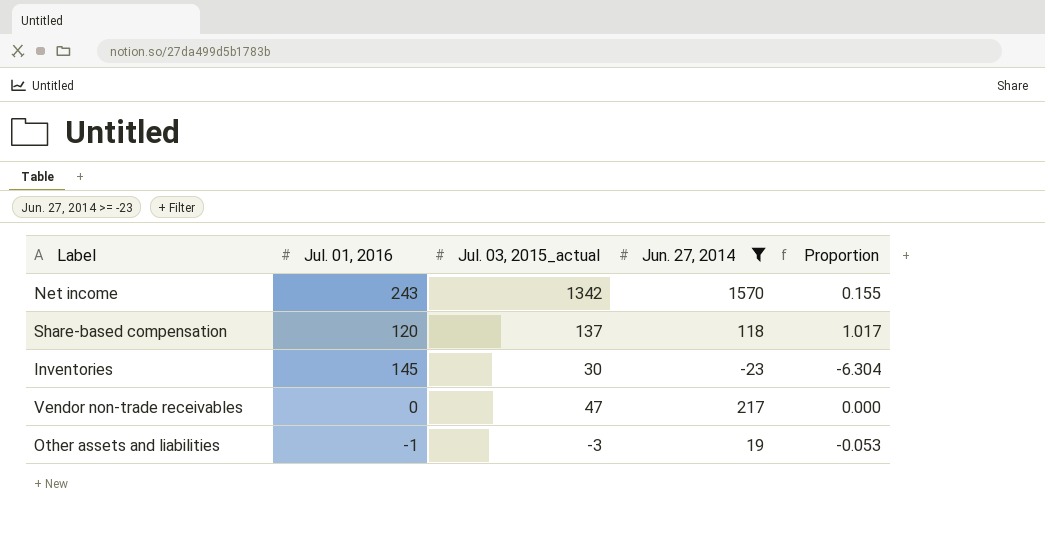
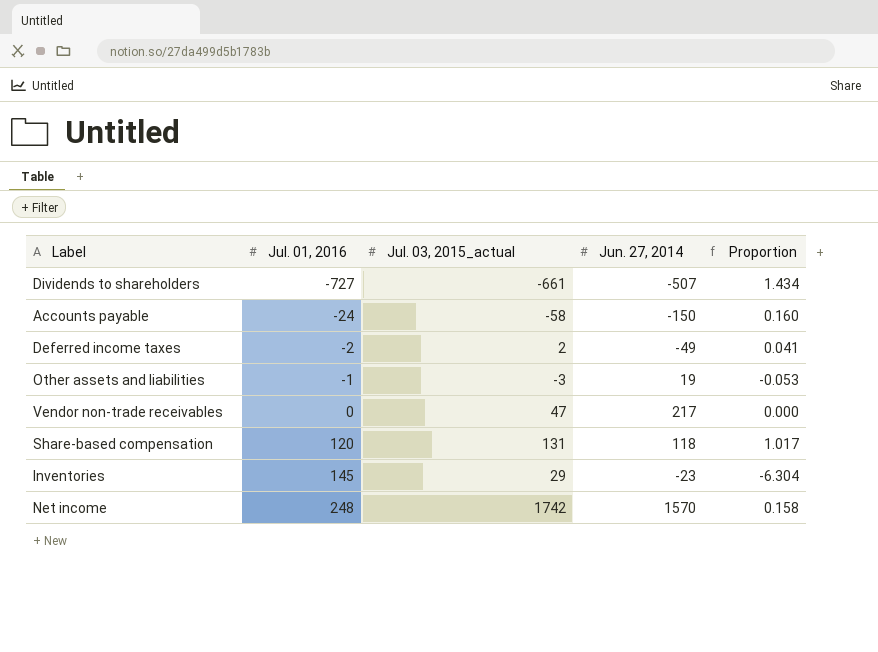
filter: Jun. 27, 2014 >= -23 -> none
row order: none -> Jul. 01, 2016 ascending
Share-based compensation | Jul. 03, 2015_actual: 137 -> 131
Inventories | Jul. 03, 2015_actual: 30 -> 29
Net income | Jul. 01, 2016: 243 -> 248
Net income | Jul. 03, 2015_actual: 1342 -> 1742
Net income | Proportion: 0.155 -> 0.158

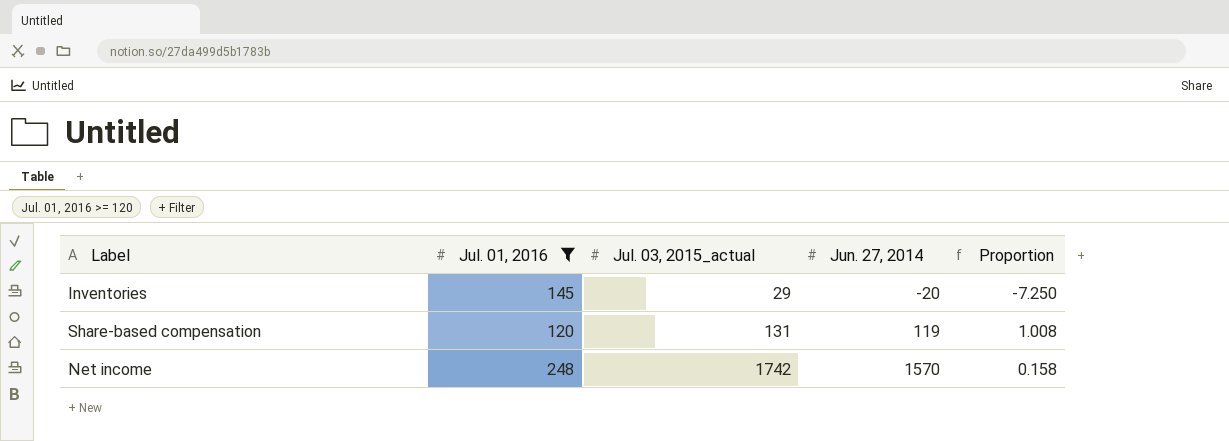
filter: none -> Jul. 01, 2016 >= 120
row order: Jul. 01, 2016 ascending -> Jul. 03, 2015_actual ascending
Inventories | Jun. 27, 2014: -23 -> -20
Inventories | Proportion: -6.304 -> -7.250
Share-based compensation | Jun. 27, 2014: 118 -> 119
Share-based compensation | Proportion: 1.017 -> 1.008

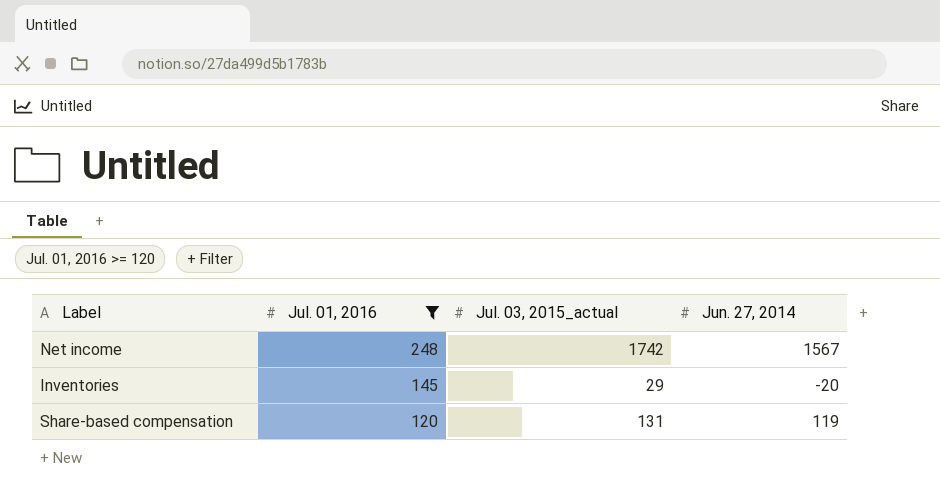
row order: Jul. 03, 2015_actual ascending -> Jul. 01, 2016 descending
column Proportion | formula: [Jul. 01, 2016] / [Jun. 27, 2014] -> none
Net income | Jun. 27, 2014: 1570 -> 1567

